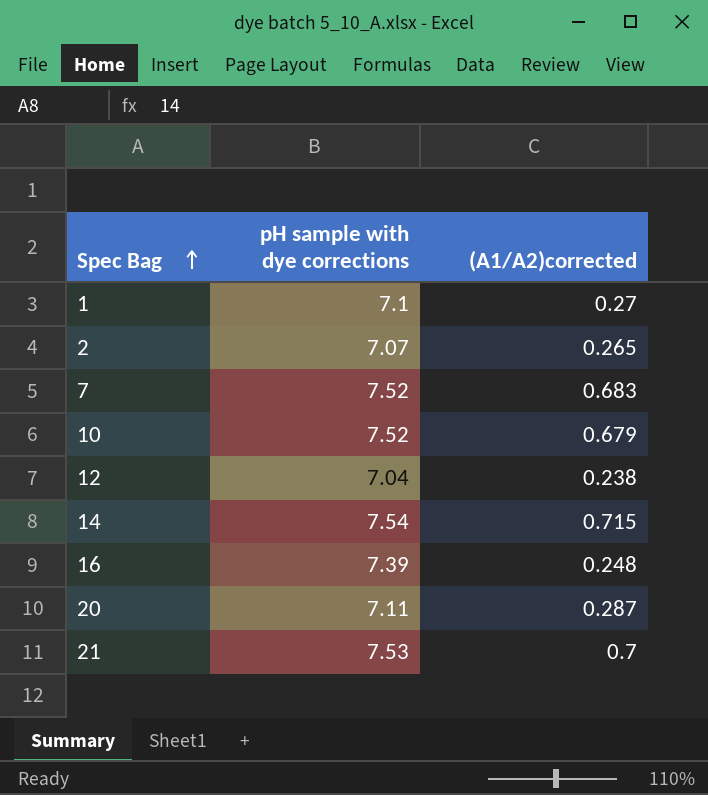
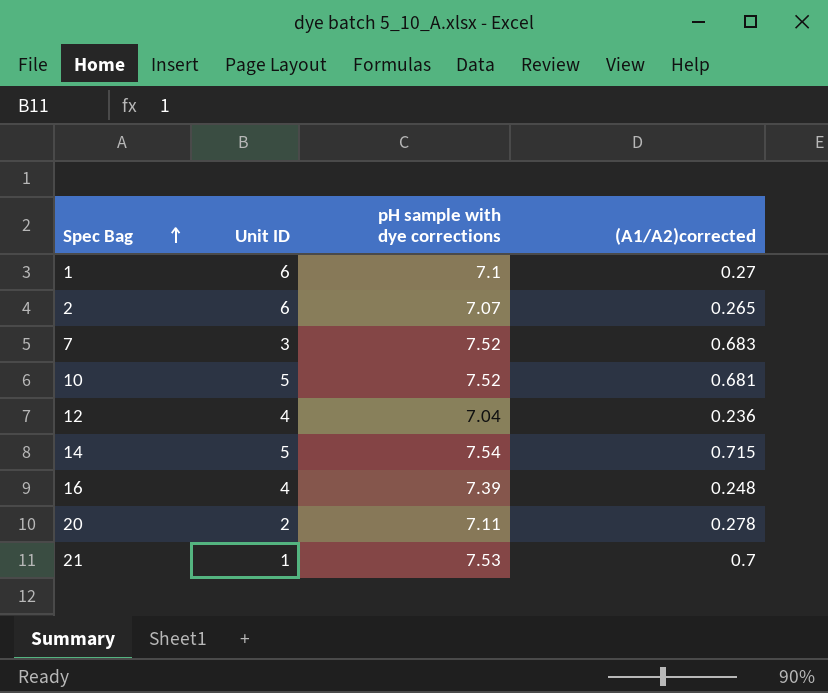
column Unit ID | position: none -> 2
10 | (A1/A2)corrected: 0.679 -> 0.681
12 | (A1/A2)corrected: 0.238 -> 0.236
20 | (A1/A2)corrected: 0.287 -> 0.278

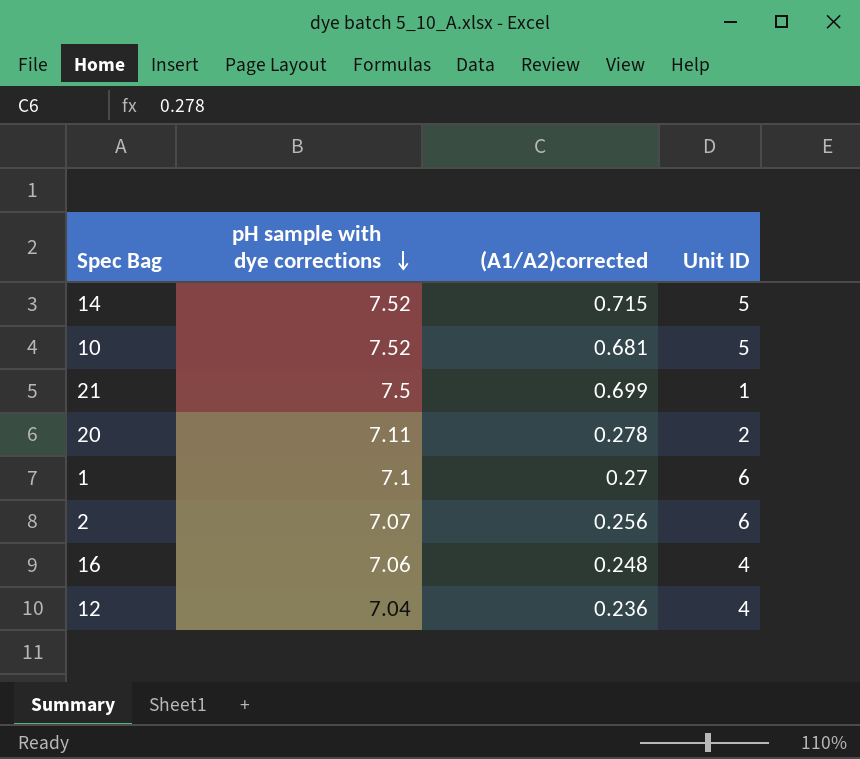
row order: Spec Bag ascending -> pH sample with dye corrections descending
column Unit ID | position: 2 -> 4
row 7: 3 | 7.52 | 0.683 -> none
14 | pH sample with dye corrections: 7.54 -> 7.52
21 | pH sample with dye corrections: 7.53 -> 7.5
21 | (A1/A2)corrected: 0.7 -> 0.699
2 | (A1/A2)corrected: 0.265 -> 0.256
16 | pH sample with dye corrections: 7.39 -> 7.06

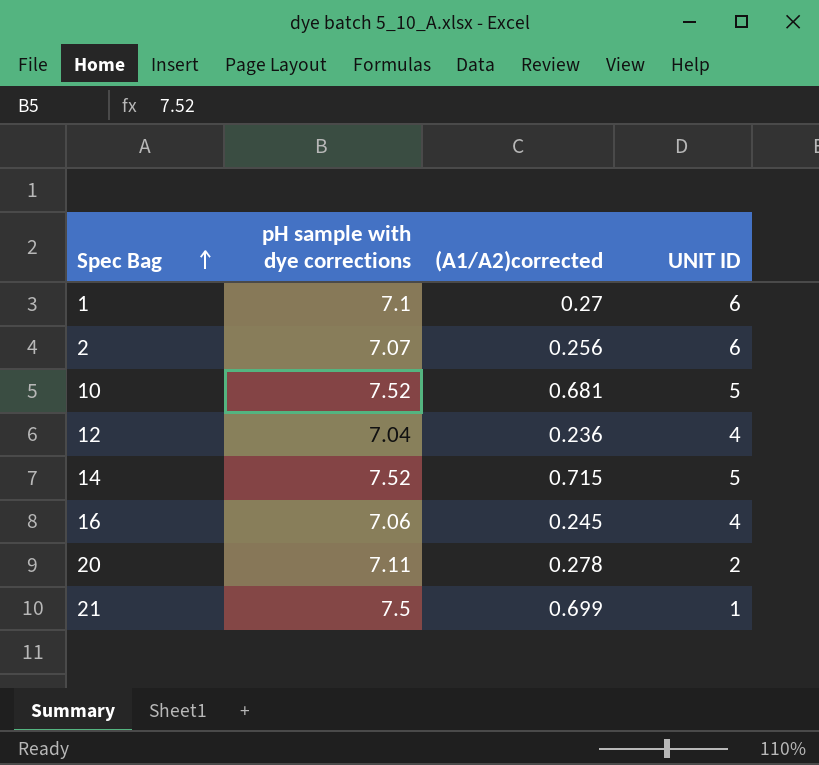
row order: pH sample with dye corrections descending -> Spec Bag ascending
column name: Unit ID -> UNIT ID
16 | (A1/A2)corrected: 0.248 -> 0.245

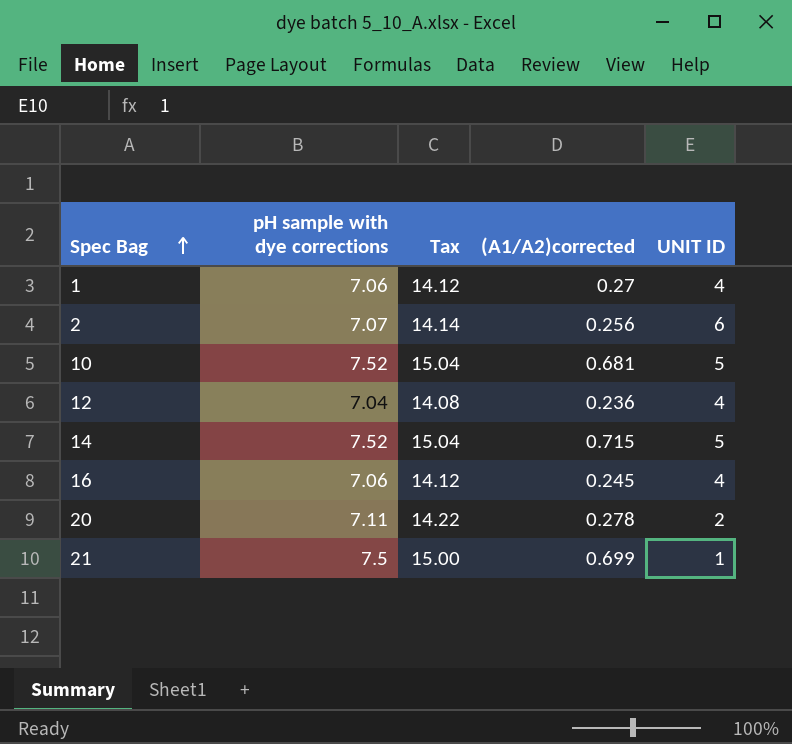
column Tax | formula: none -> [pH sample with dye corrections] * 2
1 | pH sample with dye corrections: 7.1 -> 7.06
1 | UNIT ID: 6 -> 4

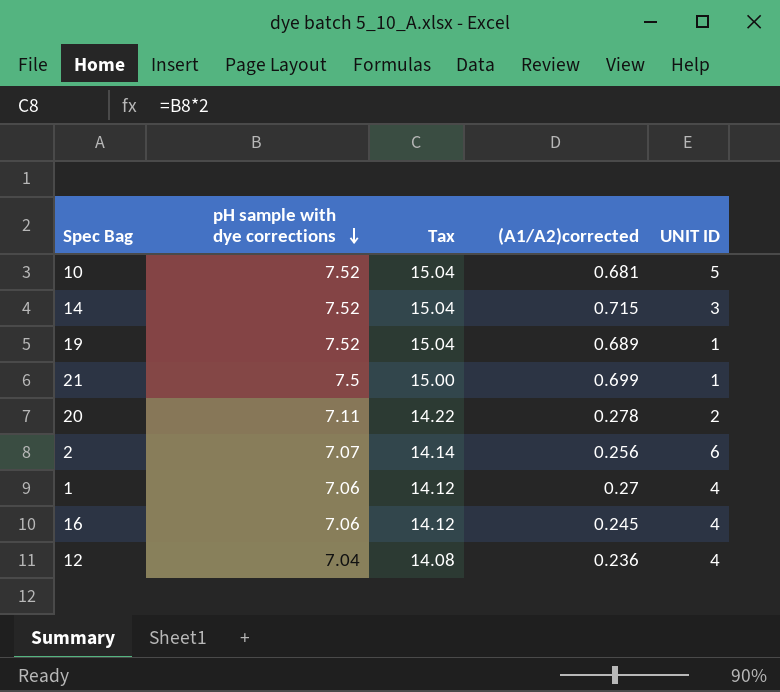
row order: Spec Bag ascending -> pH sample with dye corrections descending
14 | UNIT ID: 5 -> 3
row 19: none -> 7.52 | 15.04 | 0.689 | 1

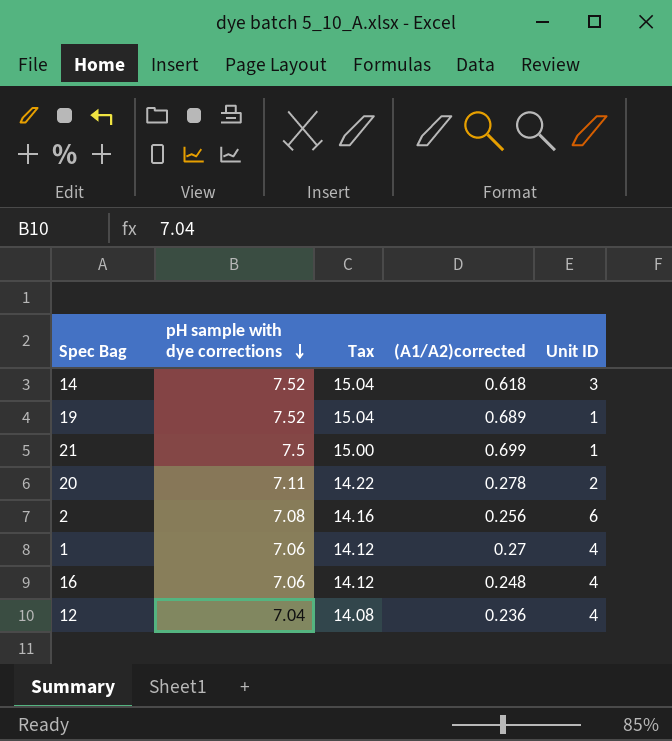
column name: UNIT ID -> Unit ID
row 10: 7.52 | 15.04 | 0.681 | 5 -> none
14 | (A1/A2)corrected: 0.715 -> 0.618
2 | pH sample with dye corrections: 7.07 -> 7.08
2 | Tax: 14.14 -> 14.16
16 | (A1/A2)corrected: 0.245 -> 0.248

